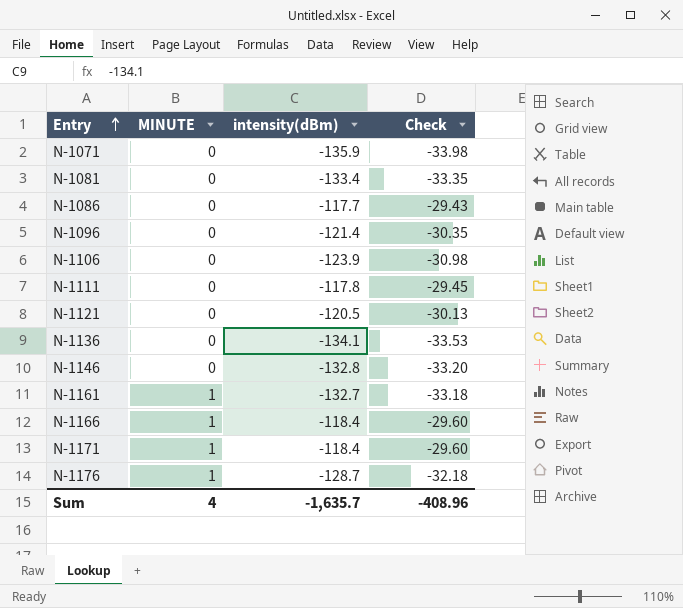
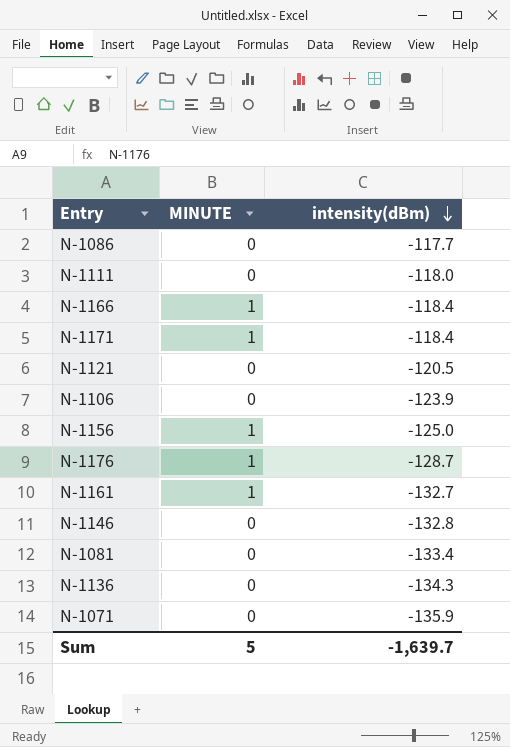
row order: Entry ascending -> intensity(dBm) descending
column Check | formula: [intensity(dBm)] * 0.25 -> none
row N-1096: 0 | -121.4 | -30.35 -> none
N-1111 | intensity(dBm): -117.8 -> -118.0
row N-1156: none -> 1 | -125.0
N-1136 | intensity(dBm): -134.1 -> -134.3
Sum | MINUTE: 4 -> 5
Sum | intensity(dBm): -1,635.7 -> -1,639.7

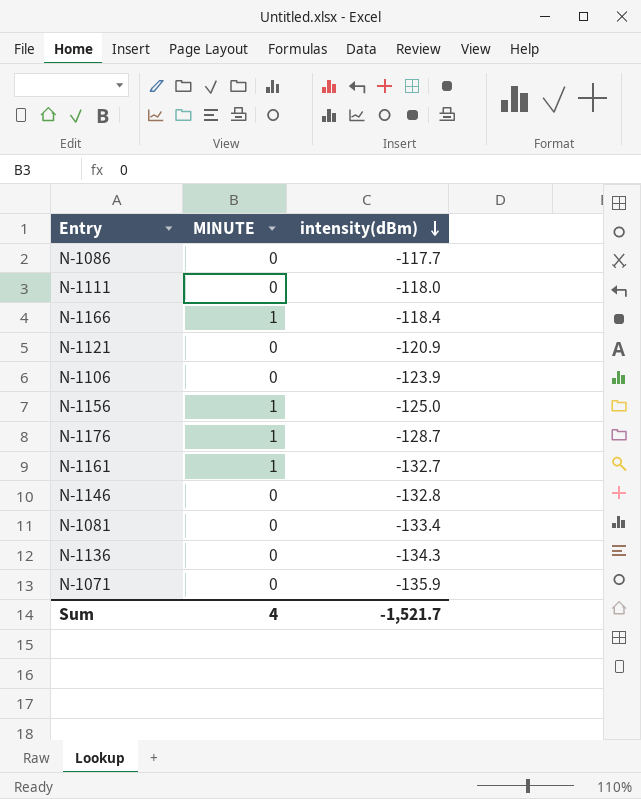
row N-1171: 1 | -118.4 -> none
N-1121 | intensity(dBm): -120.5 -> -120.9
Sum | MINUTE: 5 -> 4
Sum | intensity(dBm): -1,639.7 -> -1,521.7

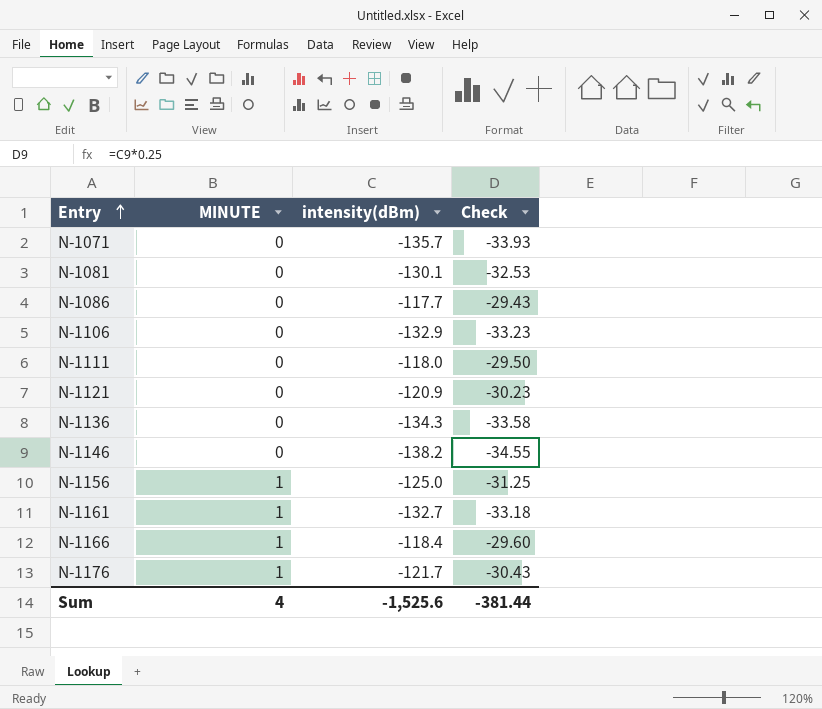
row order: intensity(dBm) descending -> Entry ascending
column Check | formula: none -> [intensity(dBm)] * 0.25
N-1071 | intensity(dBm): -135.9 -> -135.7
N-1081 | intensity(dBm): -133.4 -> -130.1
N-1106 | intensity(dBm): -123.9 -> -132.9
N-1146 | intensity(dBm): -132.8 -> -138.2
N-1176 | intensity(dBm): -128.7 -> -121.7
Sum | intensity(dBm): -1,521.7 -> -1,525.6

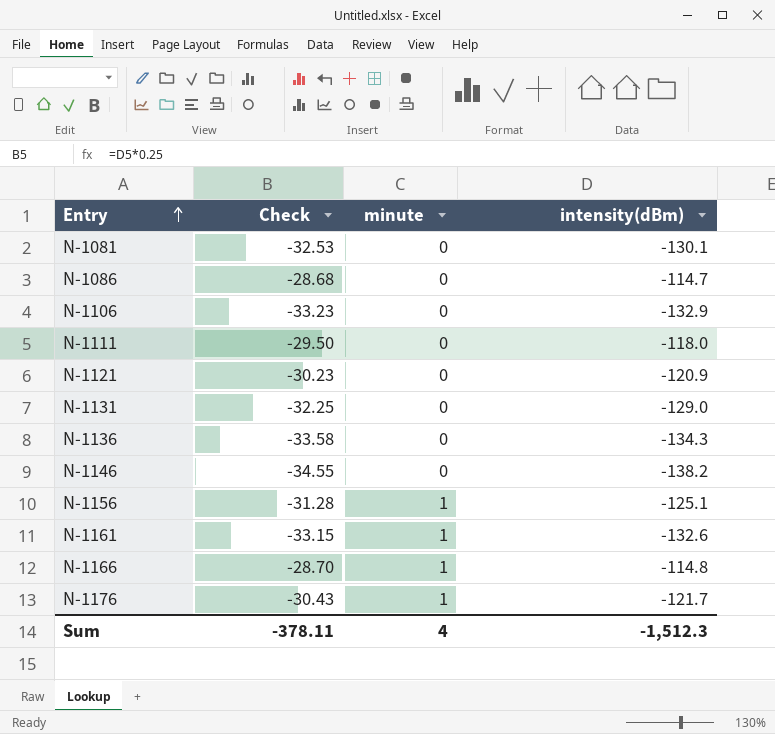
column Check | position: 4 -> 2
column name: MINUTE -> minute
row N-1071: 0 | -135.7 | -33.93 -> none
N-1086 | Check: -29.43 -> -28.68
N-1086 | intensity(dBm): -117.7 -> -114.7
row N-1131: none -> -32.25 | 0 | -129.0
N-1156 | Check: -31.25 -> -31.28
N-1156 | intensity(dBm): -125.0 -> -125.1
N-1161 | Check: -33.18 -> -33.15
N-1161 | intensity(dBm): -132.7 -> -132.6
N-1166 | Check: -29.60 -> -28.70
N-1166 | intensity(dBm): -118.4 -> -114.8
Sum | Check: -381.44 -> -378.11
Sum | intensity(dBm): -1,525.6 -> -1,512.3

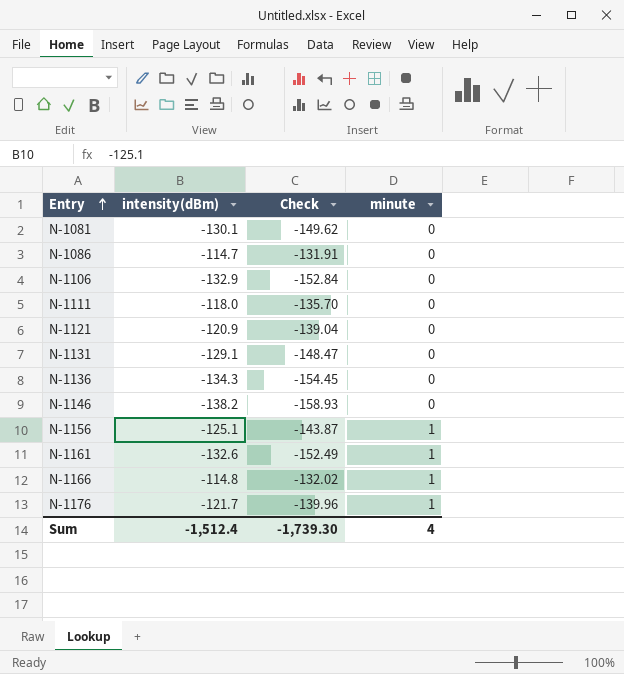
column intensity(dBm) | position: 4 -> 2
column Check | formula: [intensity(dBm)] * 0.25 -> [intensity(dBm)] * 1.15
N-1131 | intensity(dBm): -129.0 -> -129.1
Sum | intensity(dBm): -1,512.3 -> -1,512.4
Sum | Check: -378.11 -> -1,739.30

